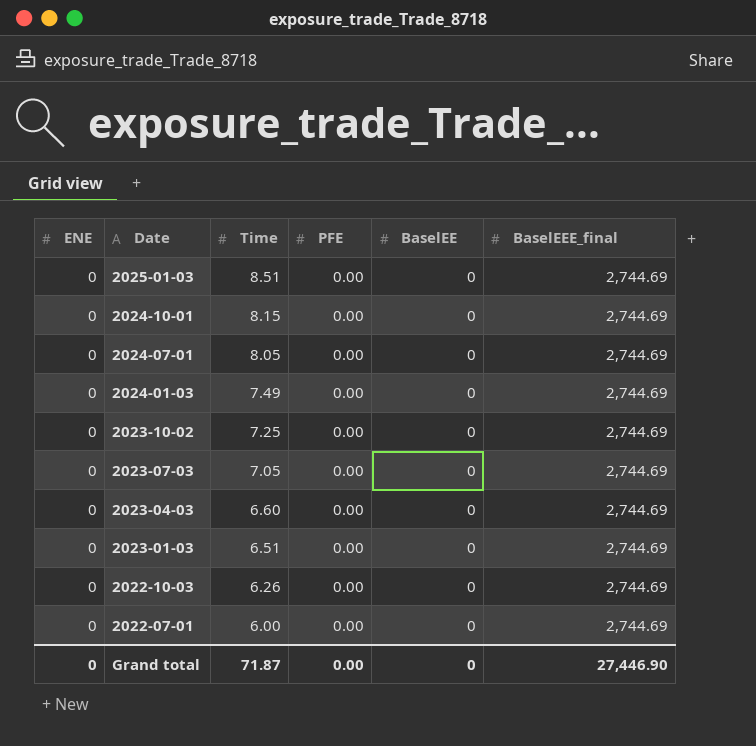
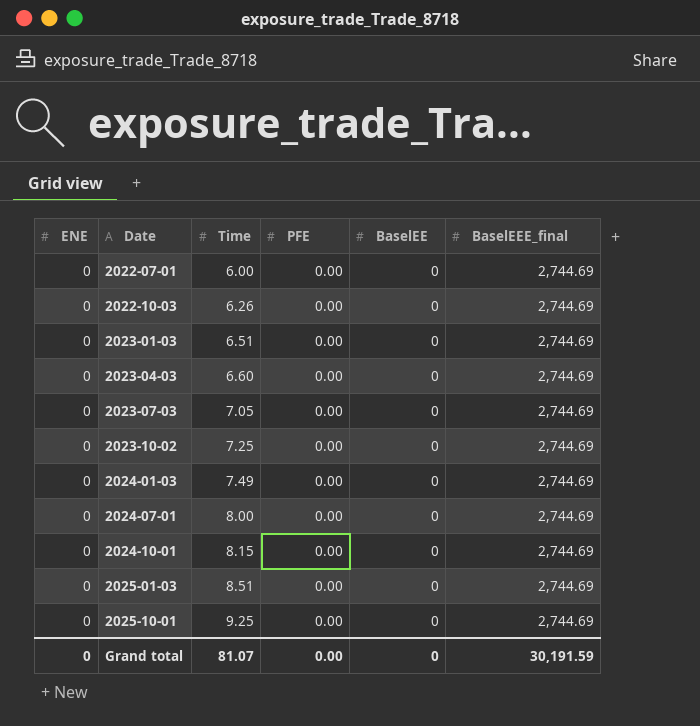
row order: Date descending -> Date ascending
2024-07-01 | Time: 8.05 -> 8.00
row 2025-10-01: none -> 0 | 9.25 | 0.00 | 0 | 2,744.69
Grand total | Time: 71.87 -> 81.07
Grand total | BaselEEE_final: 27,446.90 -> 30,191.59

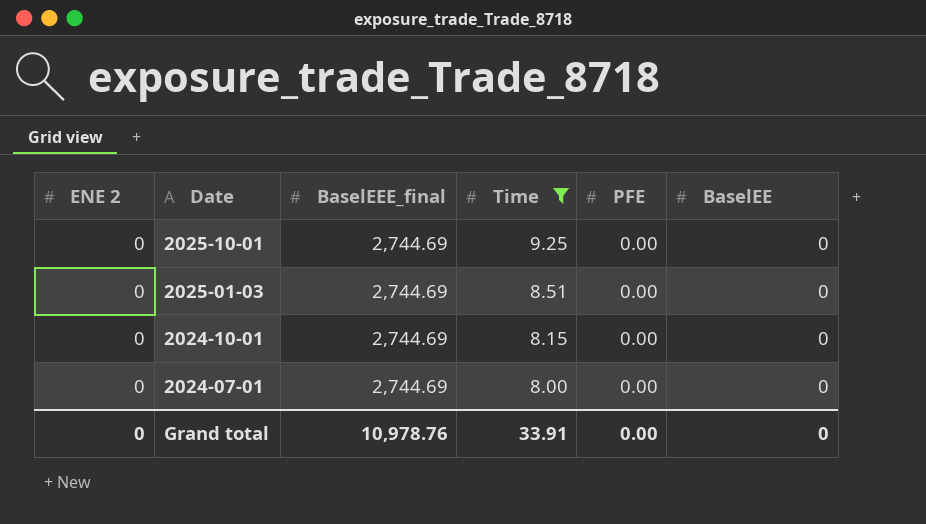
filter: none -> Time >= 8.00
row order: Date ascending -> Date descending
column name: ENE -> ENE 2
column BaselEEE_final | position: 6 -> 3
Grand total | BaselEEE_final: 30,191.59 -> 10,978.76
Grand total | Time: 81.07 -> 33.91

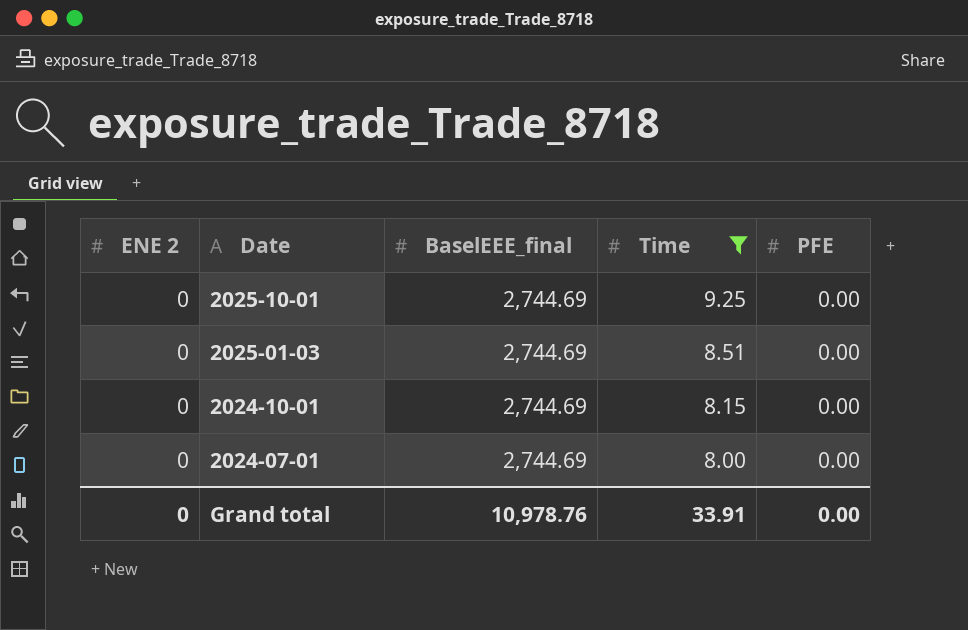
column BaselEE | position: 6 -> none

